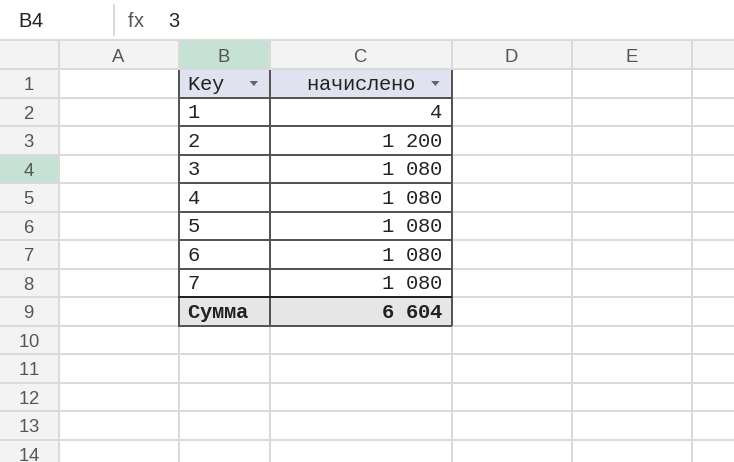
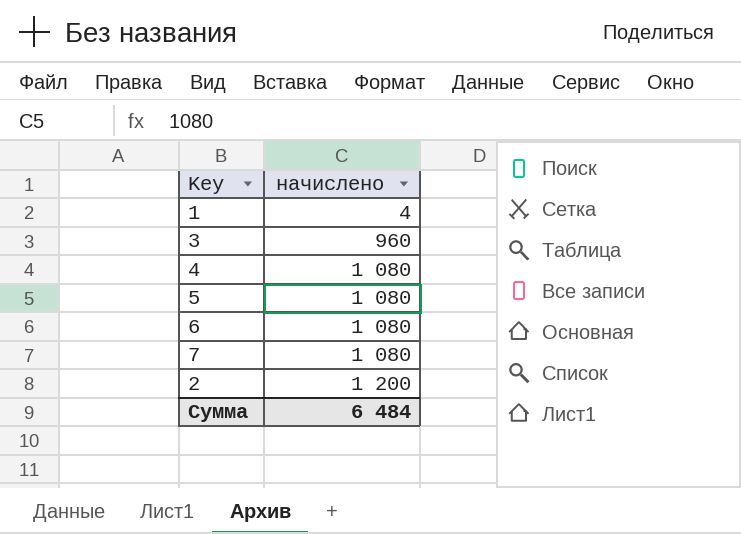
row order: Key ascending -> начислено ascending
3 | начислено: 1 080 -> 960
Сумма | начислено: 6 604 -> 6 484

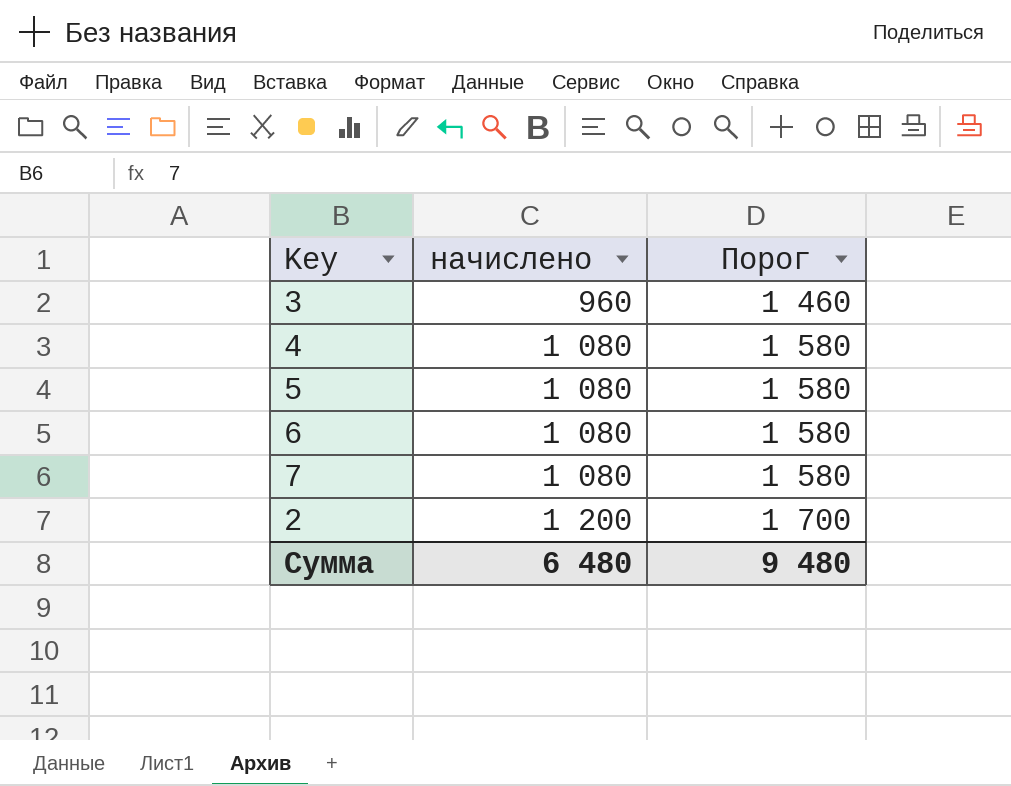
column Порог | formula: none -> [начислено] + 500
row 1: 4 -> none
Сумма | начислено: 6 484 -> 6 480

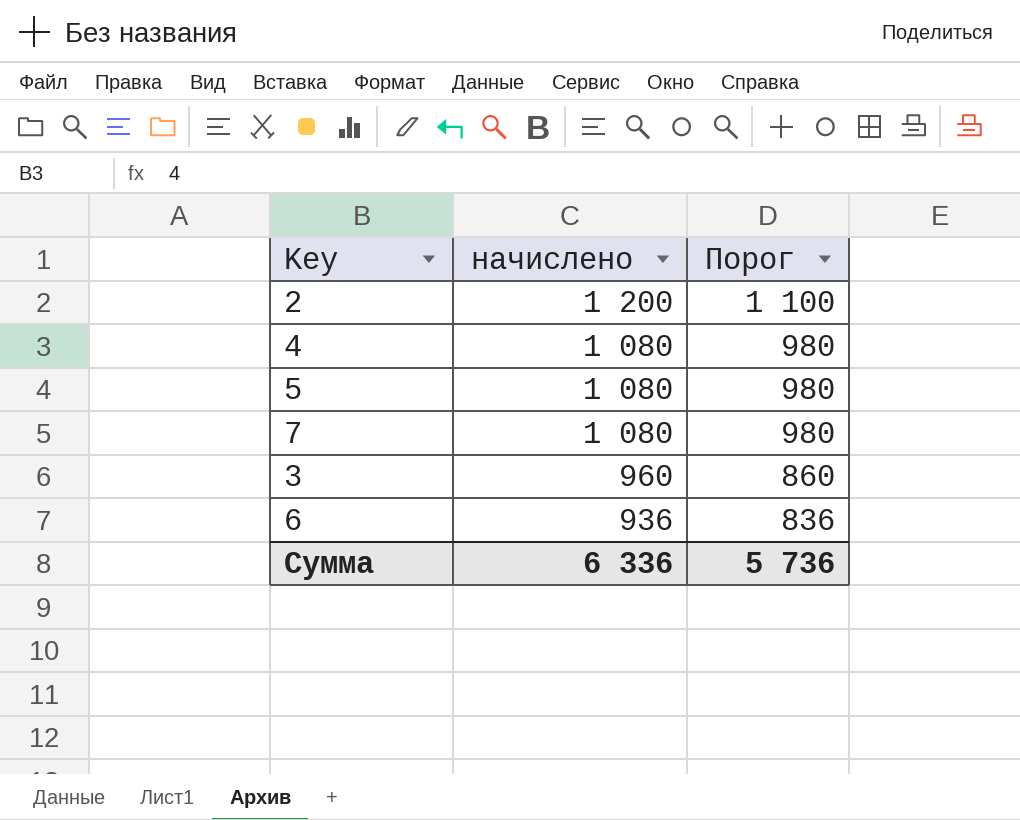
row order: начислено ascending -> начислено descending
column Порог | formula: [начислено] + 500 -> [начислено] - 100
6 | начислено: 1 080 -> 936
Сумма | начислено: 6 480 -> 6 336
Сумма | Порог: 9 480 -> 5 736

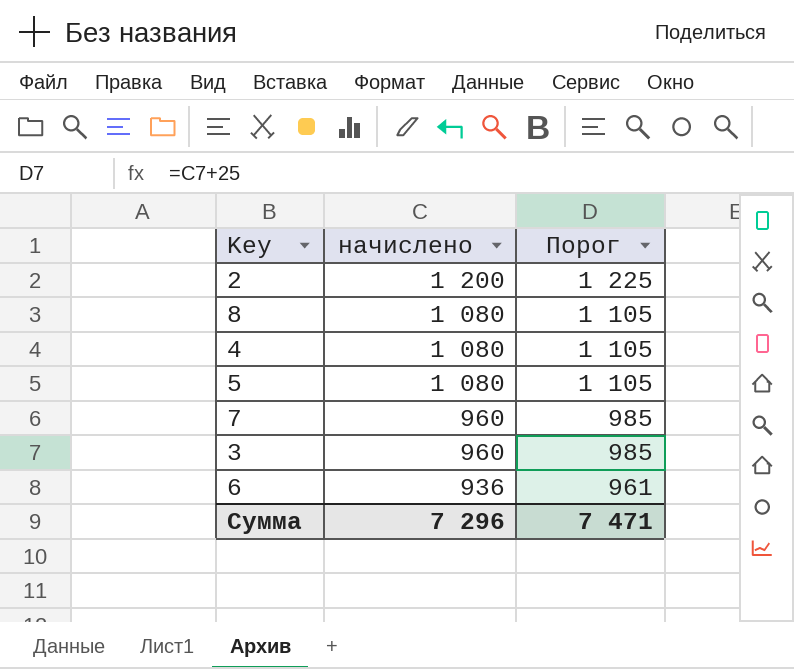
column Порог | formula: [начислено] - 100 -> [начислено] + 25
row 8: none -> 1 080 | 1 105
7 | начислено: 1 080 -> 960
Сумма | начислено: 6 336 -> 7 296
Сумма | Порог: 5 736 -> 7 471

